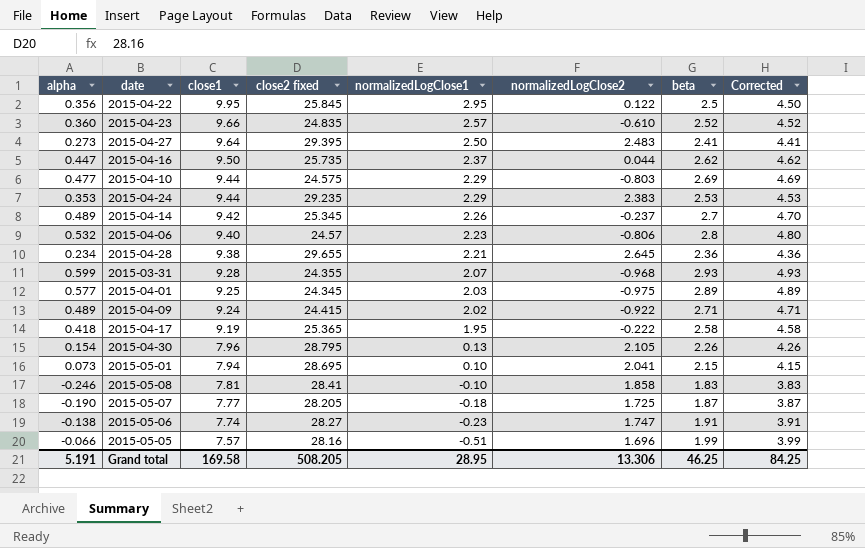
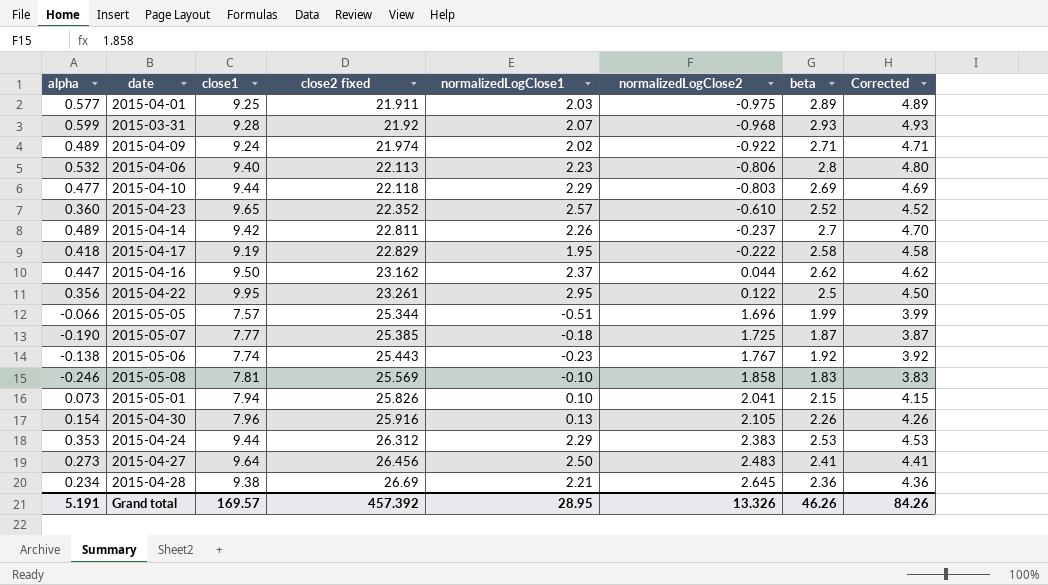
row order: close1 descending -> close2 fixed ascending
2015-04-01 | close2 fixed: 24.345 -> 21.911
2015-03-31 | close2 fixed: 24.355 -> 21.92
2015-04-09 | close2 fixed: 24.415 -> 21.974
2015-04-06 | close2 fixed: 24.57 -> 22.113
2015-04-10 | close2 fixed: 24.575 -> 22.118
2015-04-23 | close1: 9.66 -> 9.65
2015-04-23 | close2 fixed: 24.835 -> 22.352
2015-04-14 | close2 fixed: 25.345 -> 22.811
2015-04-17 | close2 fixed: 25.365 -> 22.829
2015-04-16 | close2 fixed: 25.735 -> 23.162
2015-04-22 | close2 fixed: 25.845 -> 23.261
2015-05-05 | close2 fixed: 28.16 -> 25.344
2015-05-07 | close2 fixed: 28.205 -> 25.385
2015-05-06 | close2 fixed: 28.27 -> 25.443
2015-05-06 | normalizedLogClose2: 1.747 -> 1.767
2015-05-06 | beta: 1.91 -> 1.92
2015-05-06 | Corrected: 3.91 -> 3.92
2015-05-08 | close2 fixed: 28.41 -> 25.569
2015-05-01 | close2 fixed: 28.695 -> 25.826
2015-04-30 | close2 fixed: 28.795 -> 25.916
2015-04-24 | close2 fixed: 29.235 -> 26.312
2015-04-27 | close2 fixed: 29.395 -> 26.456
2015-04-28 | close2 fixed: 29.655 -> 26.69
Grand total | close1: 169.58 -> 169.57
Grand total | close2 fixed: 508.205 -> 457.392
Grand total | normalizedLogClose2: 13.306 -> 13.326
Grand total | beta: 46.25 -> 46.26
Grand total | Corrected: 84.25 -> 84.26

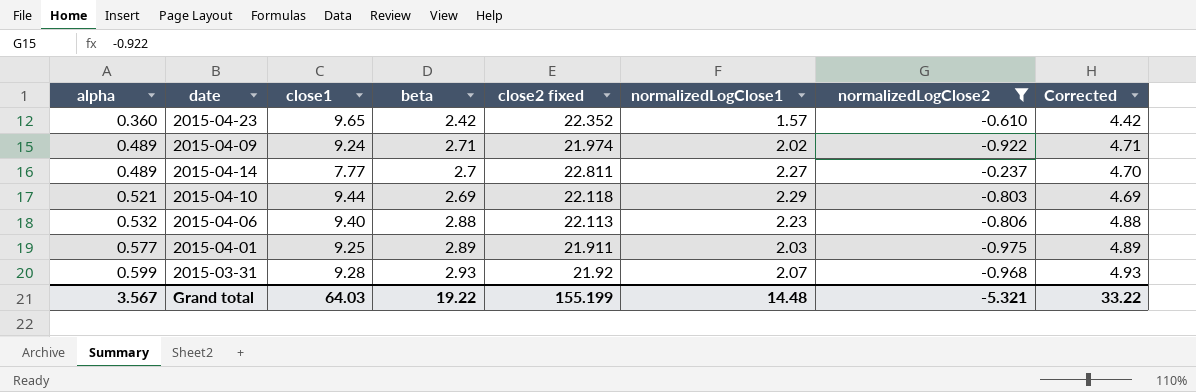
filter: none -> normalizedLogClose2 <= -0.237
row order: close2 fixed ascending -> alpha ascending
column beta | position: 7 -> 4
2015-04-23 | beta: 2.52 -> 2.42
2015-04-23 | normalizedLogClose1: 2.57 -> 1.57
2015-04-23 | Corrected: 4.52 -> 4.42
2015-04-14 | close1: 9.42 -> 7.77
2015-04-14 | normalizedLogClose1: 2.26 -> 2.27
2015-04-10 | alpha: 0.477 -> 0.521
2015-04-06 | beta: 2.8 -> 2.88
2015-04-06 | Corrected: 4.80 -> 4.88
Grand total | alpha: 5.191 -> 3.567
Grand total | close1: 169.57 -> 64.03
Grand total | beta: 46.26 -> 19.22
Grand total | close2 fixed: 457.392 -> 155.199
Grand total | normalizedLogClose1: 28.95 -> 14.48
Grand total | normalizedLogClose2: 13.326 -> -5.321
Grand total | Corrected: 84.26 -> 33.22

